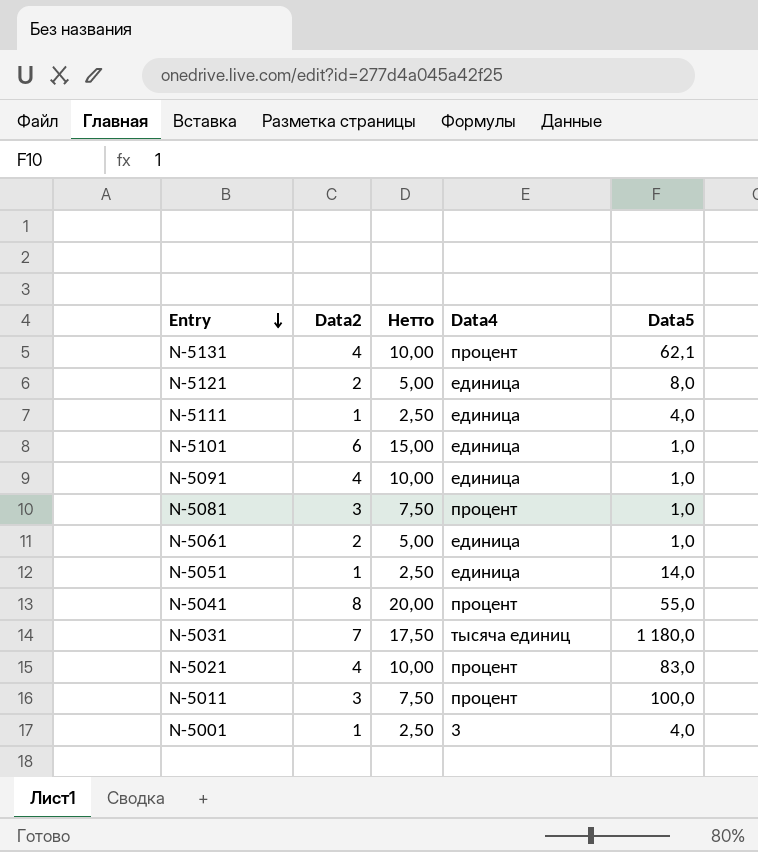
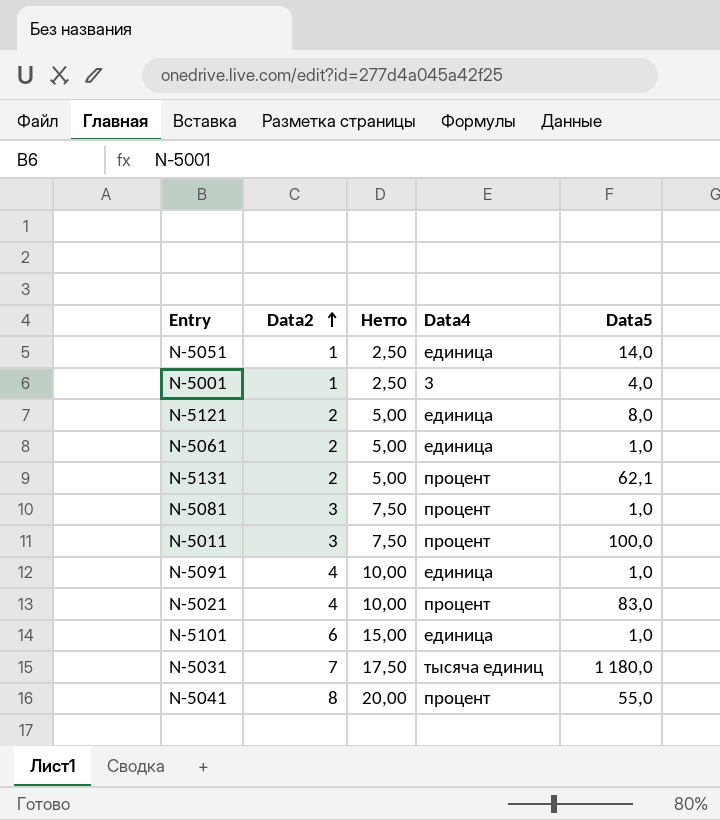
row order: Entry descending -> Data2 ascending
row N-5111: 1 | 2,50 | единица | 4,0 -> none
N-5131 | Data2: 4 -> 2
N-5131 | Нетто: 10,00 -> 5,00

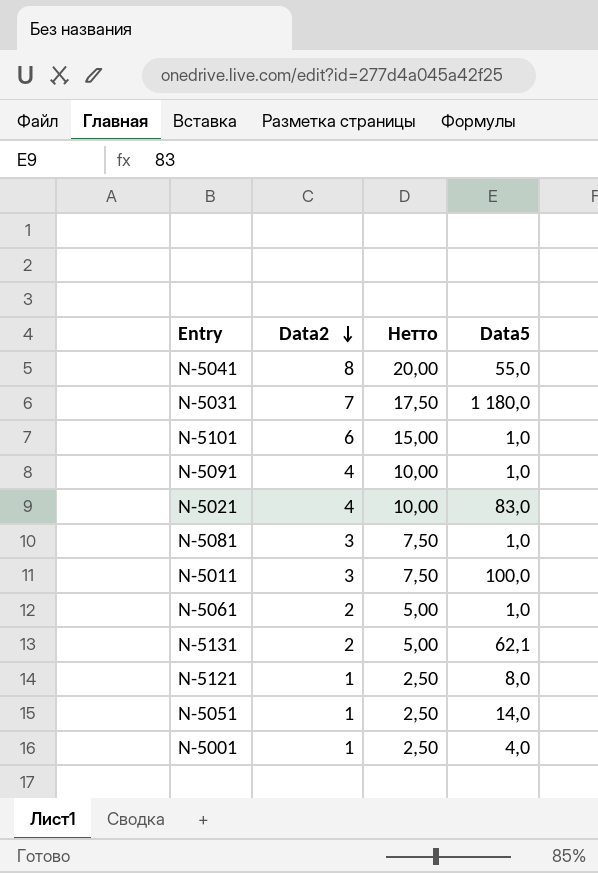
row order: Data2 ascending -> Data2 descending
column Data4 | position: 4 -> none
N-5121 | Data2: 2 -> 1
N-5121 | Нетто: 5,00 -> 2,50

